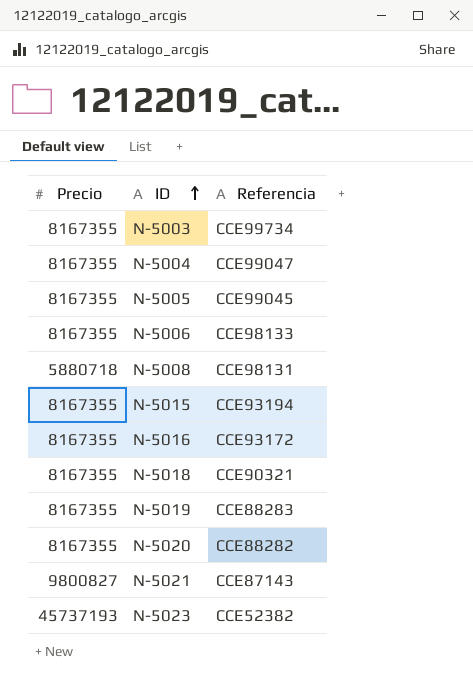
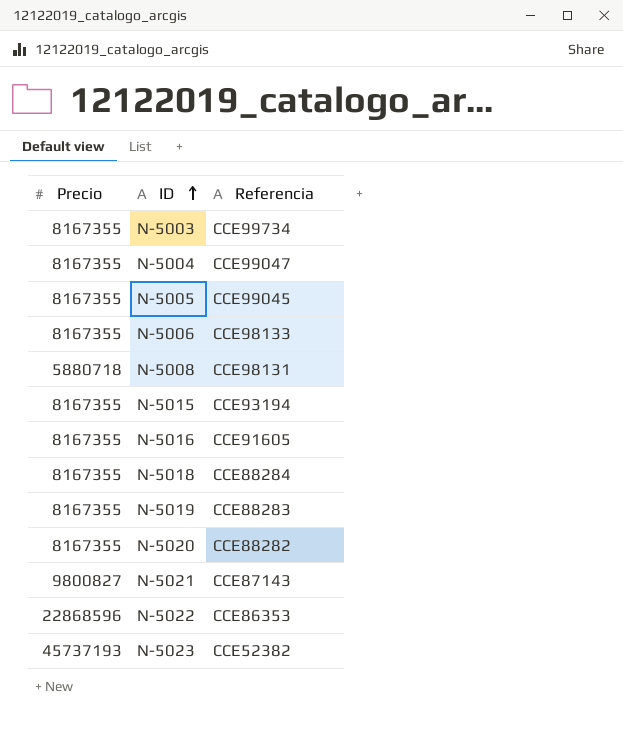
N-5016 | Referencia: CCE93172 -> CCE91605
N-5018 | Referencia: CCE90321 -> CCE88284
row N-5022: none -> 22868596 | CCE86353

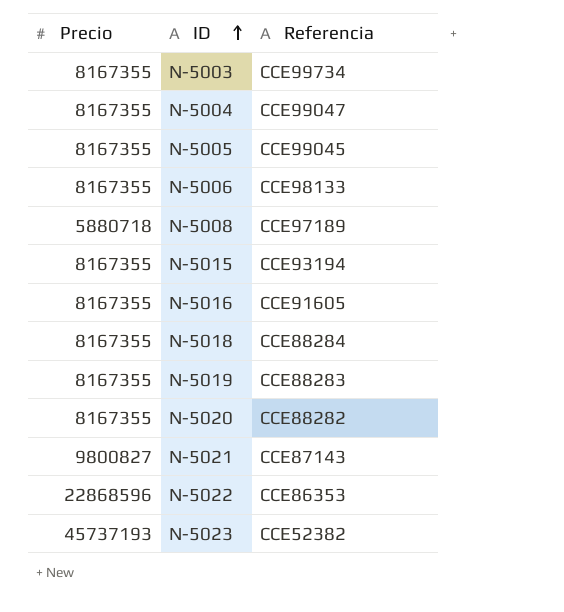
N-5008 | Referencia: CCE98131 -> CCE97189

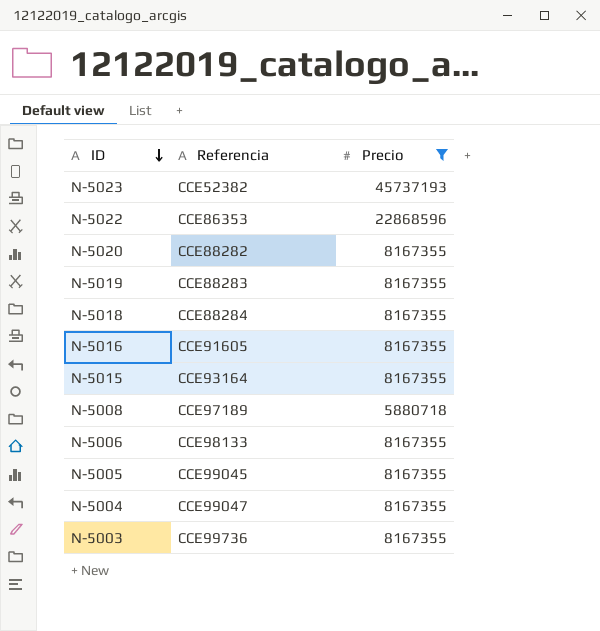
filter: none -> Precio != 9800827
row order: ID ascending -> ID descending
column Precio | position: 1 -> 3
N-5015 | Referencia: CCE93194 -> CCE93164
N-5003 | Referencia: CCE99734 -> CCE99736

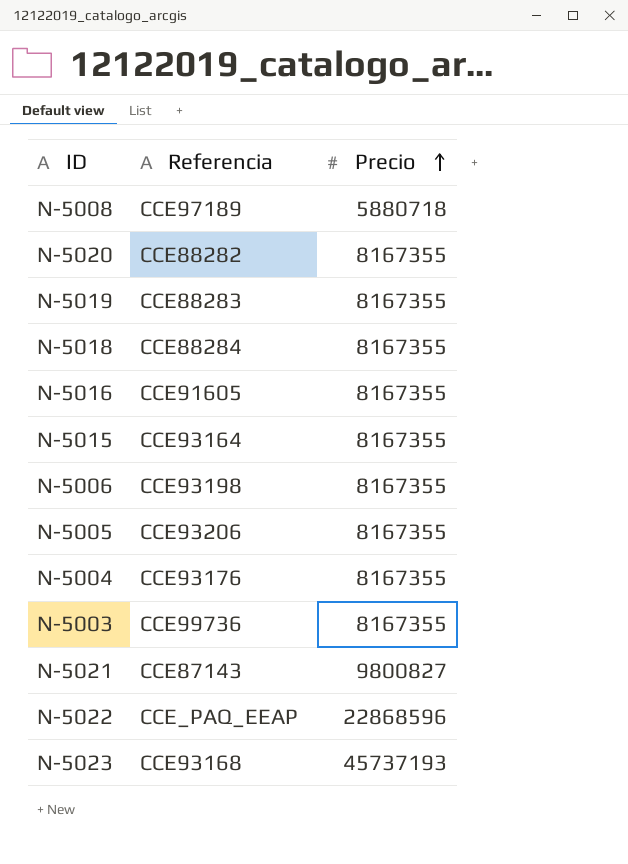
filter: Precio != 9800827 -> none
row order: ID descending -> Precio ascending
N-5006 | Referencia: CCE98133 -> CCE93198
N-5005 | Referencia: CCE99045 -> CCE93206
N-5004 | Referencia: CCE99047 -> CCE93176
N-5022 | Referencia: CCE86353 -> CCE_PAQ_EEAP
N-5023 | Referencia: CCE52382 -> CCE93168

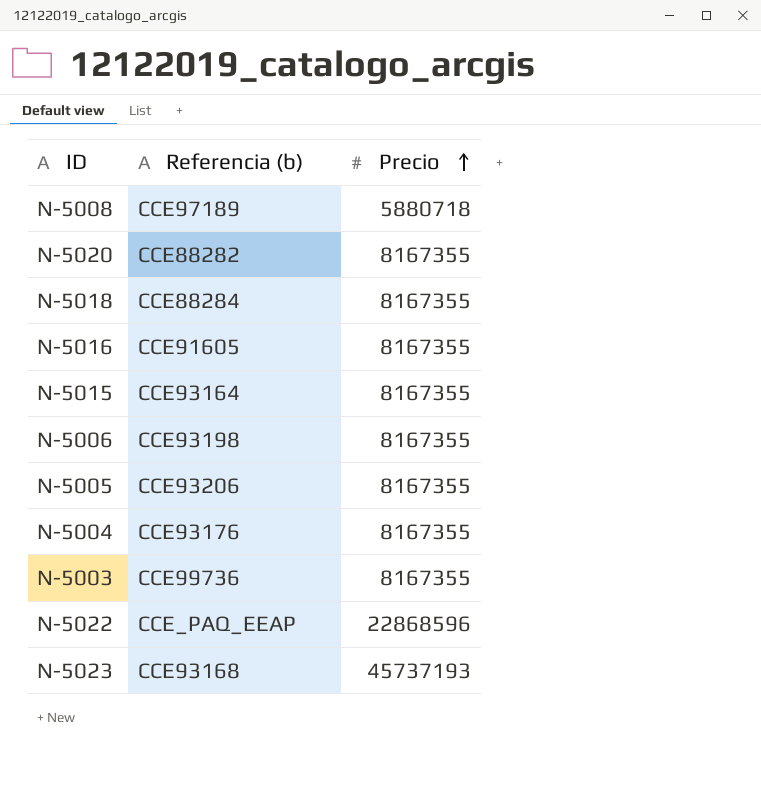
column name: Referencia -> Referencia (b)
row N-5019: CCE88283 | 8167355 -> none
row N-5021: CCE87143 | 9800827 -> none

